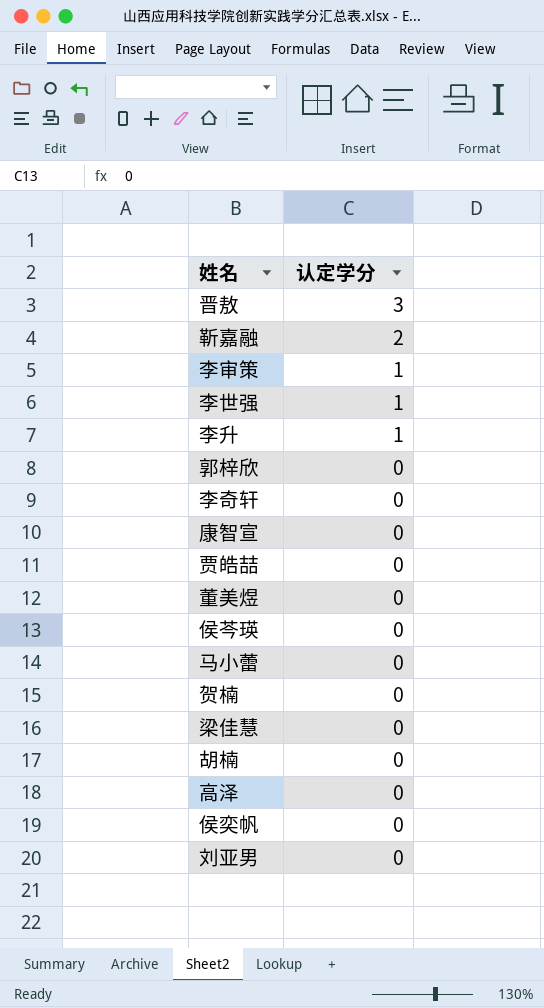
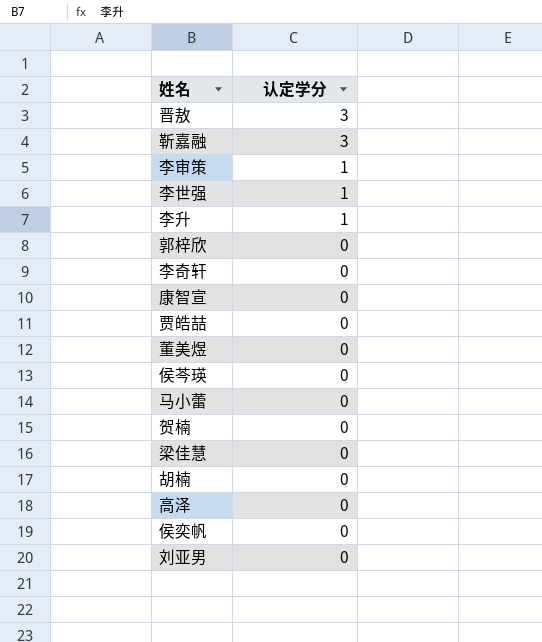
靳嘉融 | 认定学分: 2 -> 3

